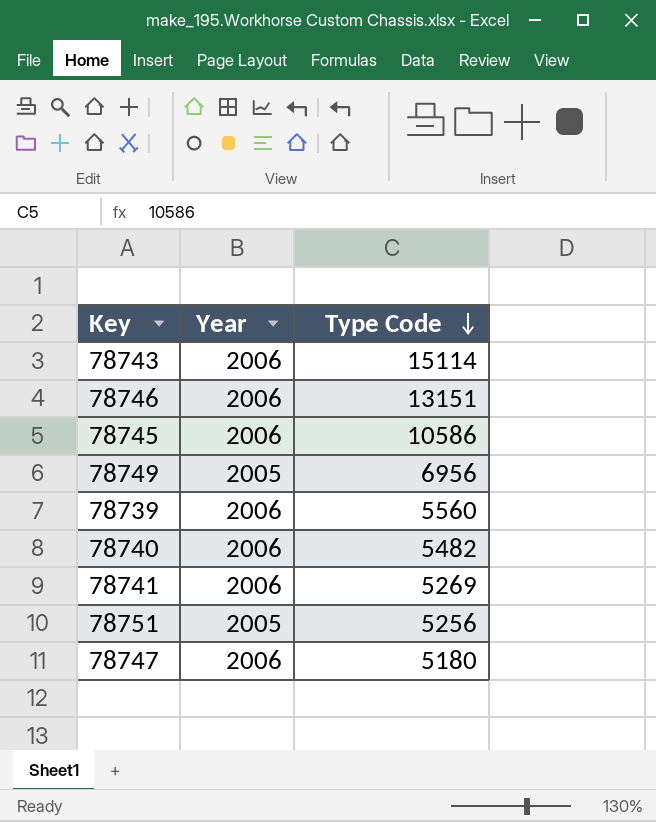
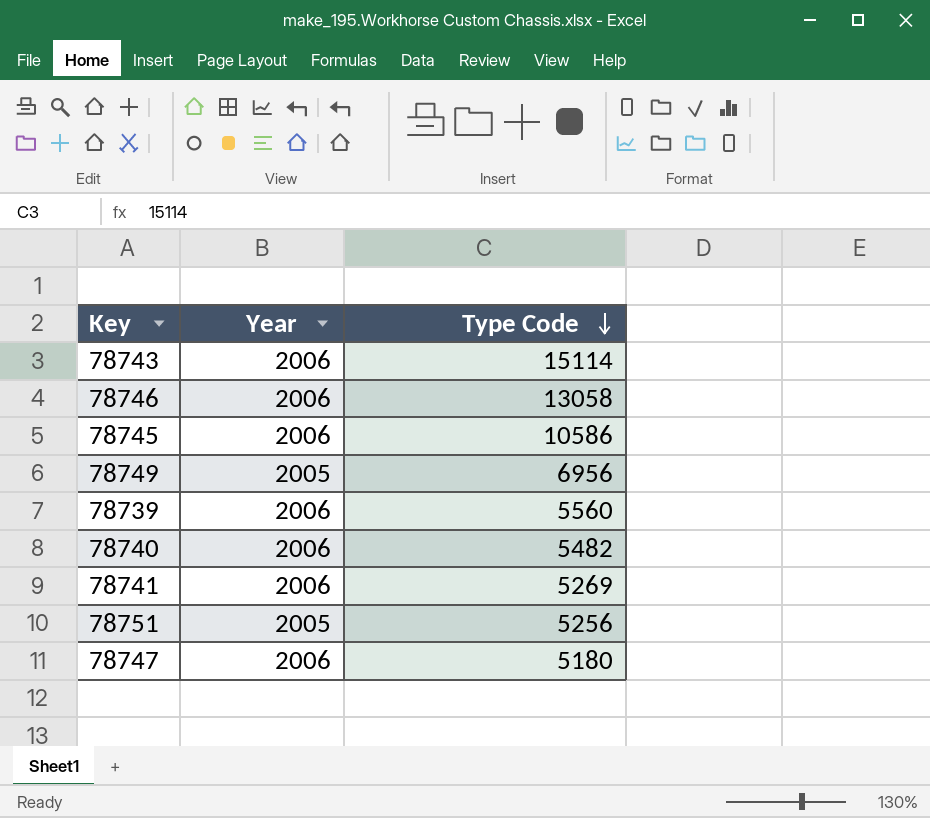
78746 | Type Code: 13151 -> 13058

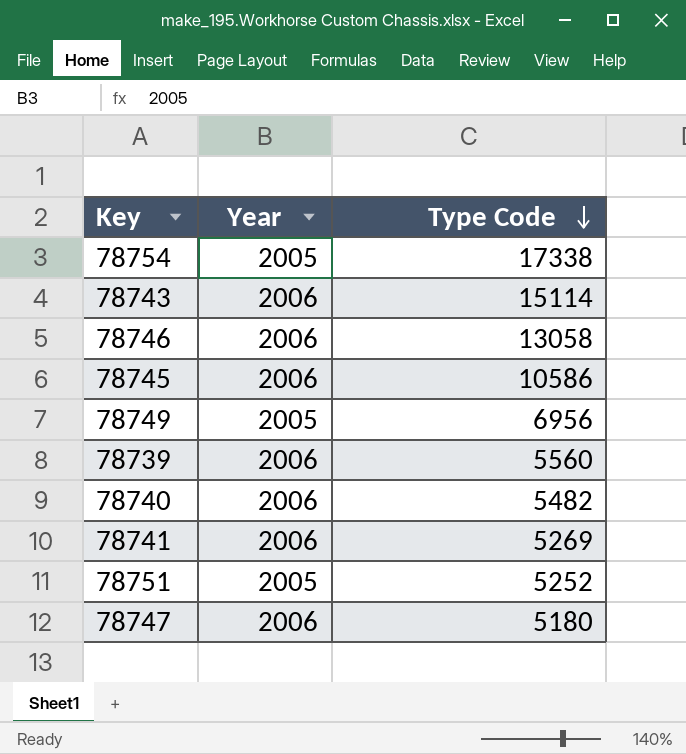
row 78754: none -> 2005 | 17338
78751 | Type Code: 5256 -> 5252

